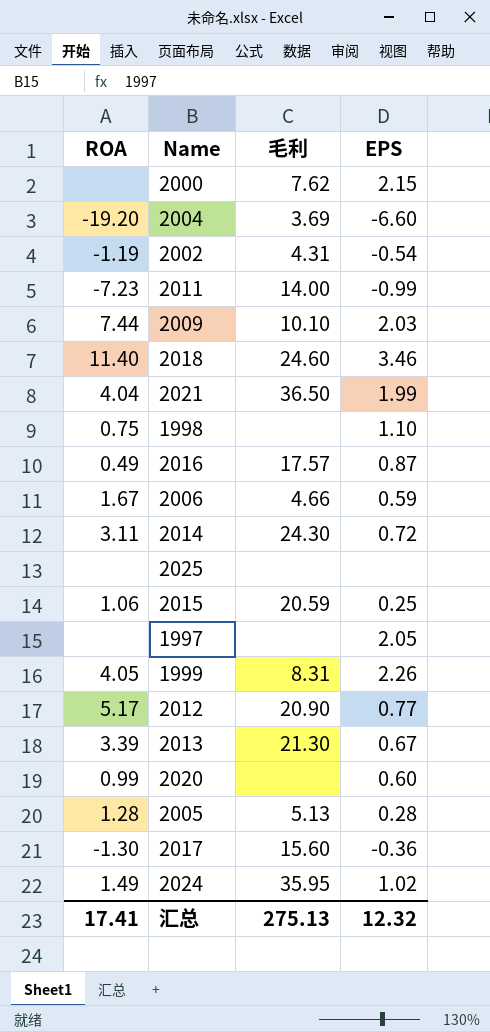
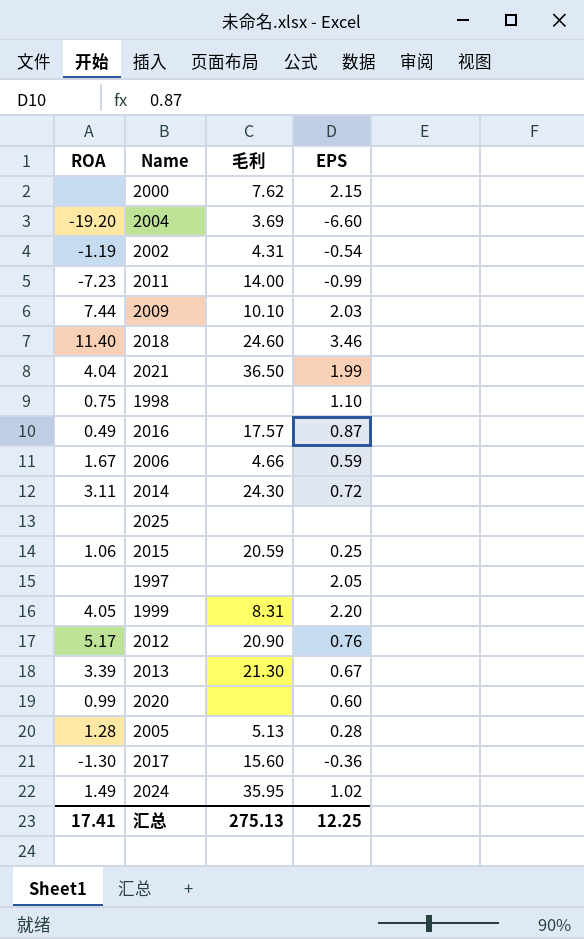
1999 | EPS: 2.26 -> 2.20
2012 | EPS: 0.77 -> 0.76
汇总 | EPS: 12.32 -> 12.25

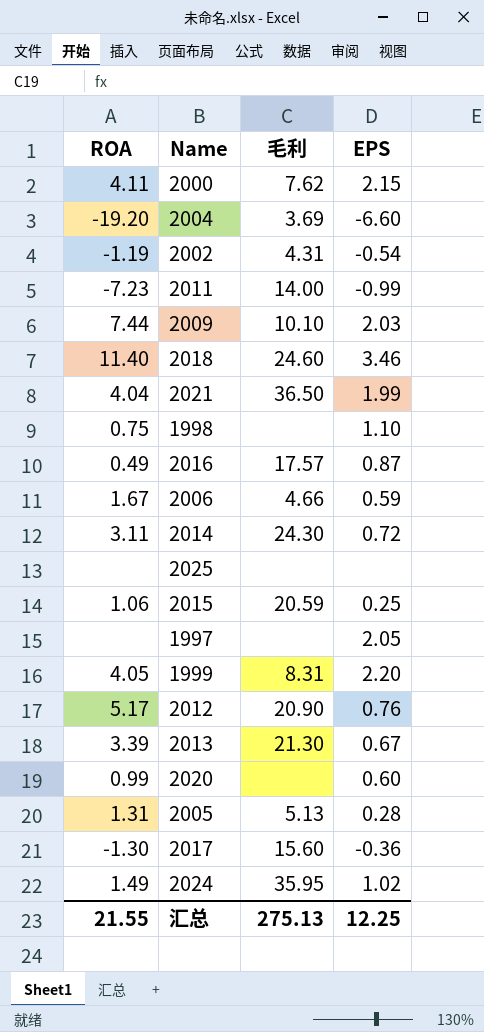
2000 | ROA: none -> 4.11
2005 | ROA: 1.28 -> 1.31
汇总 | ROA: 17.41 -> 21.55

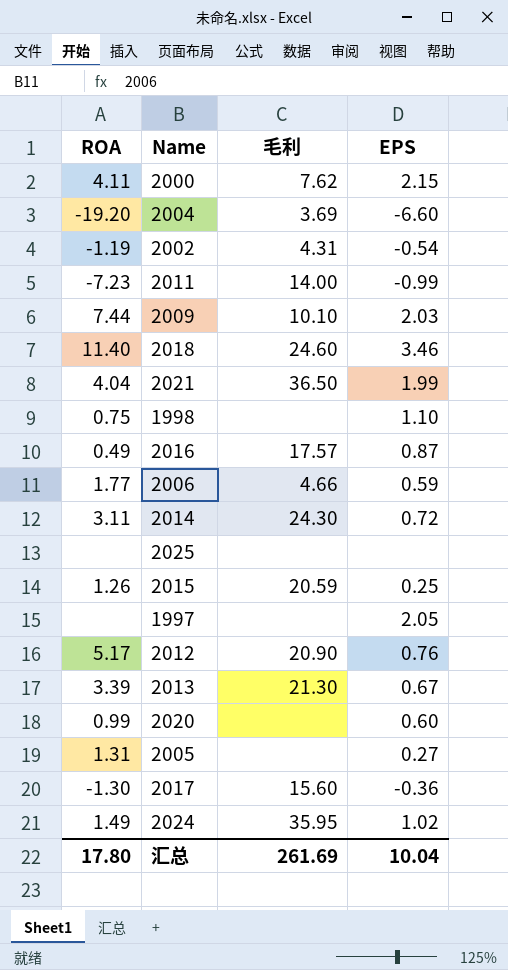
row 1999: 4.05 | 8.31 | 2.20 -> none
2006 | ROA: 1.67 -> 1.77
2015 | ROA: 1.06 -> 1.26
2005 | 毛利: 5.13 -> none
2005 | EPS: 0.28 -> 0.27
汇总 | ROA: 21.55 -> 17.80
汇总 | 毛利: 275.13 -> 261.69
汇总 | EPS: 12.25 -> 10.04

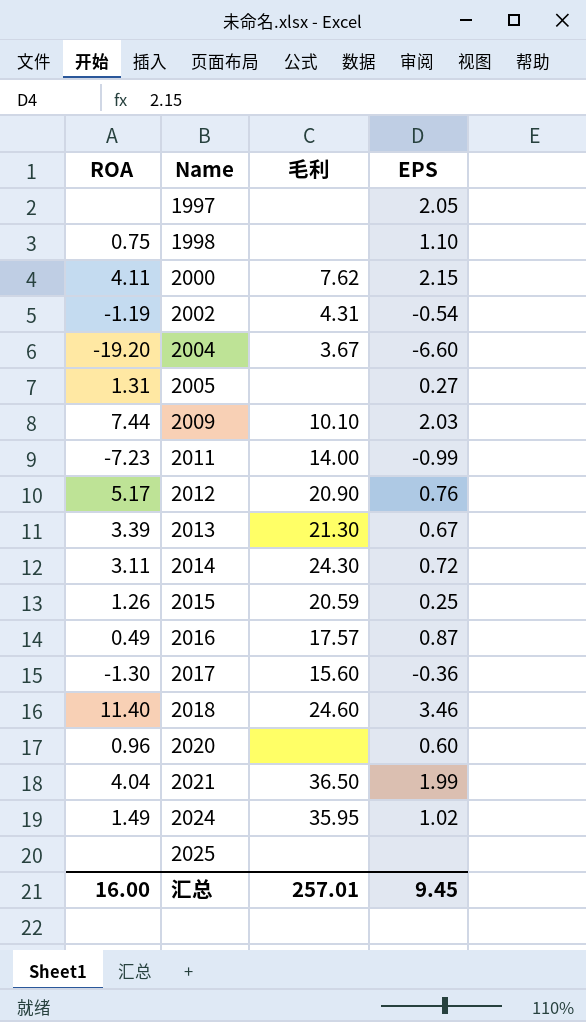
row order: none -> Name ascending
row 2006: 1.77 | 4.66 | 0.59 -> none
2004 | 毛利: 3.69 -> 3.67
2020 | ROA: 0.99 -> 0.96
汇总 | ROA: 17.80 -> 16.00
汇总 | 毛利: 261.69 -> 257.01
汇总 | EPS: 10.04 -> 9.45

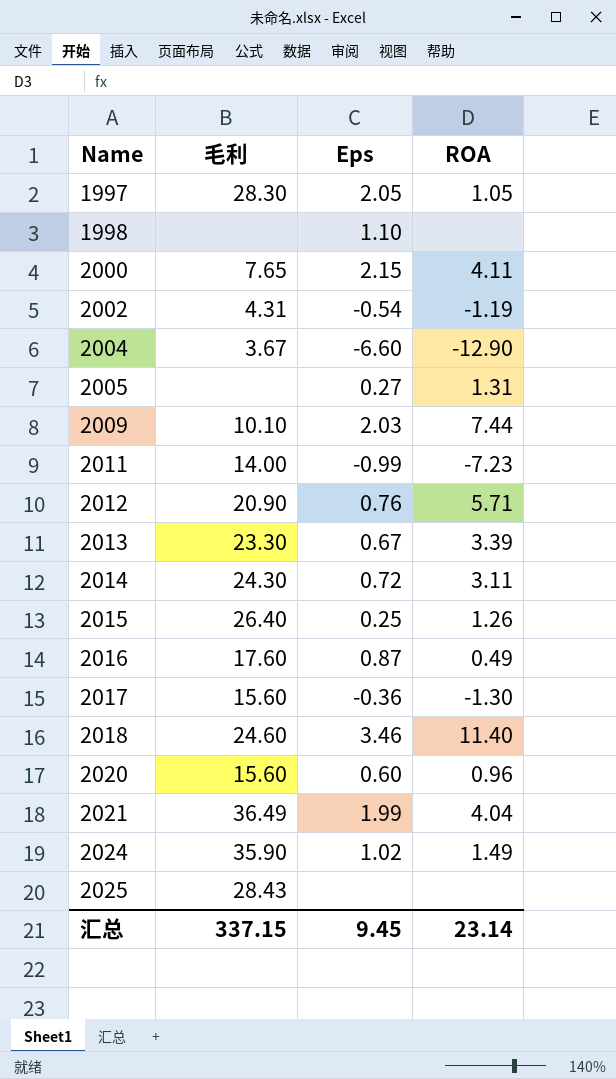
column name: EPS -> Eps
column ROA | position: 1 -> 4
1997 | 毛利: none -> 28.30
1997 | ROA: none -> 1.05
1998 | ROA: 0.75 -> none
2000 | 毛利: 7.62 -> 7.65
2004 | ROA: -19.20 -> -12.90
2012 | ROA: 5.17 -> 5.71
2013 | 毛利: 21.30 -> 23.30
2015 | 毛利: 20.59 -> 26.40
2016 | 毛利: 17.57 -> 17.60
2020 | 毛利: none -> 15.60
2021 | 毛利: 36.50 -> 36.49
2024 | 毛利: 35.95 -> 35.90
2025 | 毛利: none -> 28.43
汇总 | 毛利: 257.01 -> 337.15
汇总 | ROA: 16.00 -> 23.14

